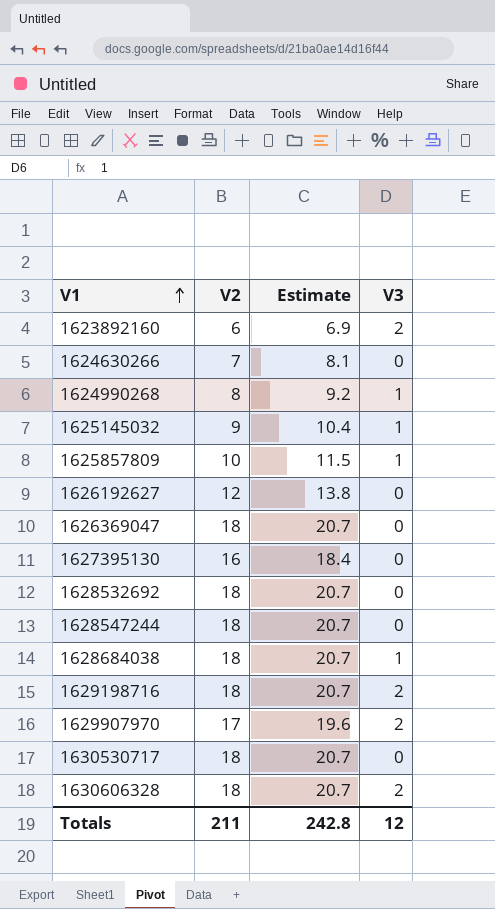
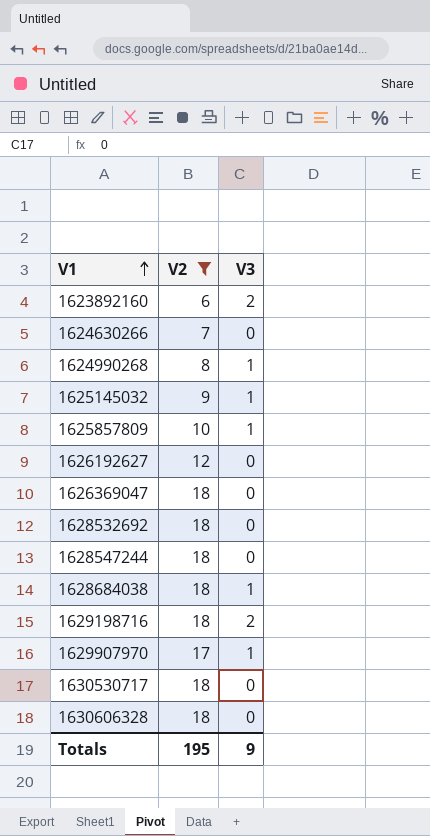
filter: none -> V2 != 16
column Estimate | formula: [V2] * 1.15 -> none
1629907970 | V3: 2 -> 1
1630606328 | V3: 2 -> 0
Totals | V2: 211 -> 195
Totals | V3: 12 -> 9

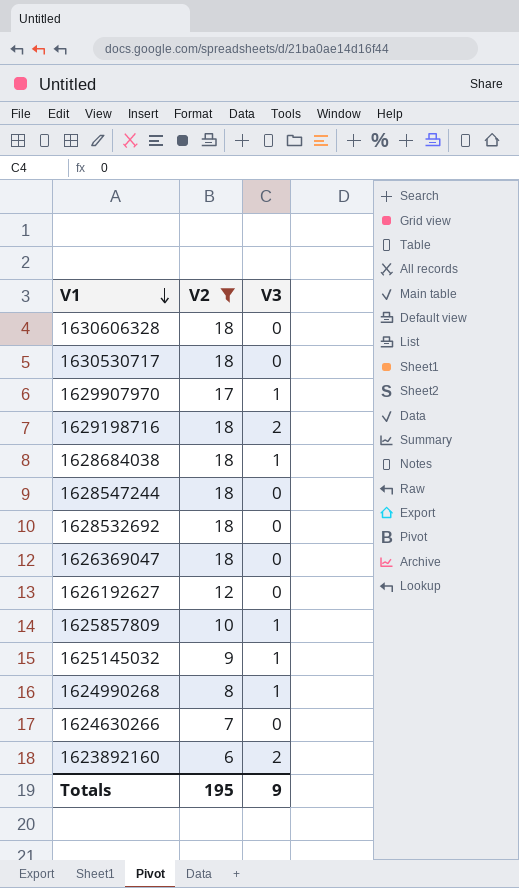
row order: V1 ascending -> V1 descending

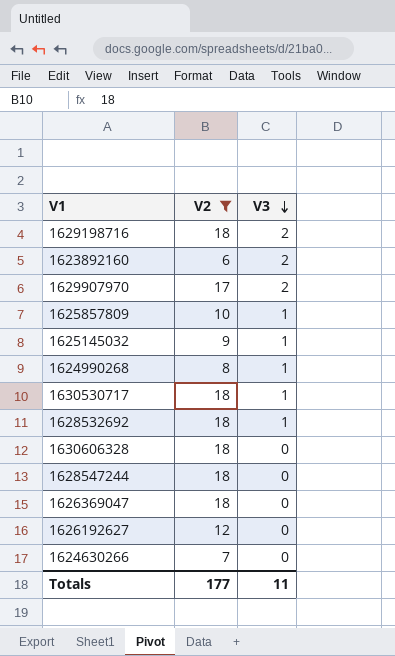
row order: V1 descending -> V3 descending
row 1628684038: 18 | 1 -> none
1629907970 | V3: 1 -> 2
1630530717 | V3: 0 -> 1
1628532692 | V3: 0 -> 1
Totals | V2: 195 -> 177
Totals | V3: 9 -> 11

